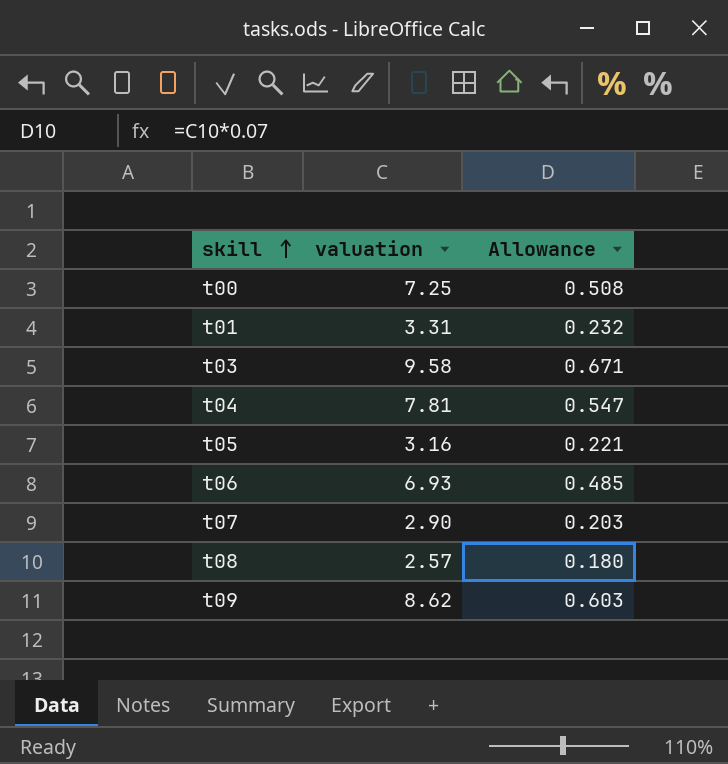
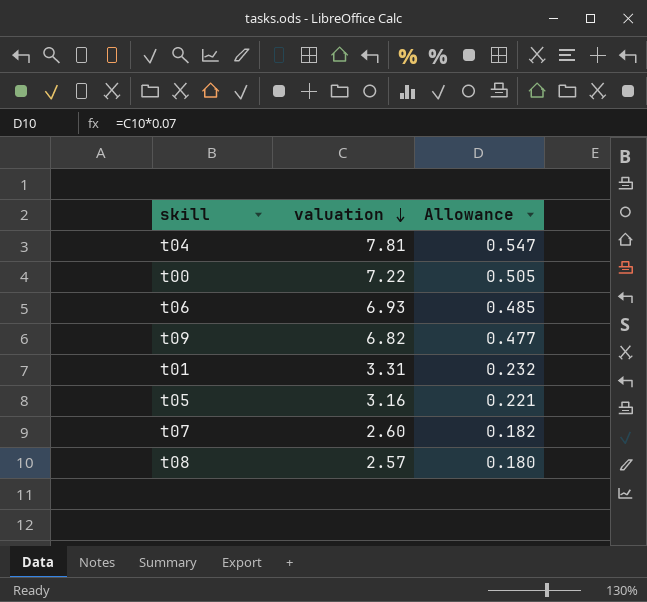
row order: skill ascending -> valuation descending
row t03: 9.58 | 0.671 -> none
t00 | valuation: 7.25 -> 7.22
t00 | Allowance: 0.508 -> 0.505
t09 | valuation: 8.62 -> 6.82
t09 | Allowance: 0.603 -> 0.477
t07 | valuation: 2.90 -> 2.60
t07 | Allowance: 0.203 -> 0.182

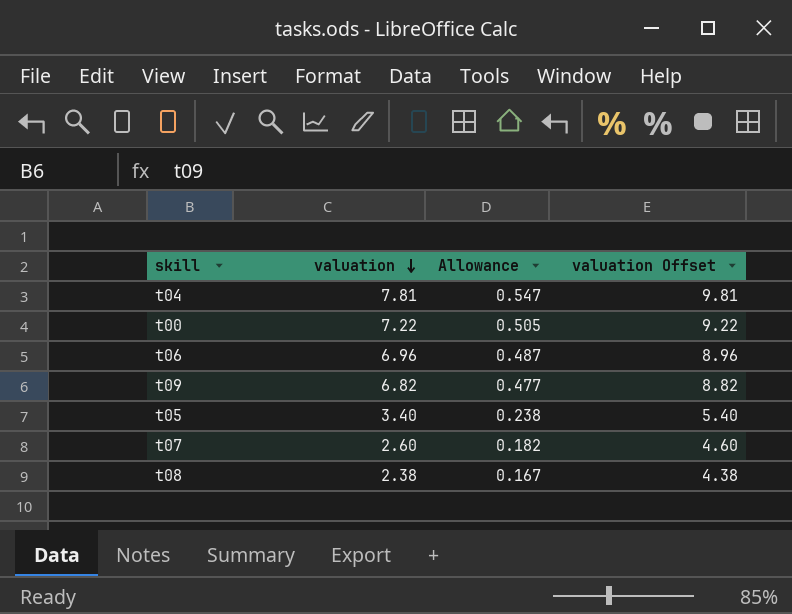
column valuation Offset | formula: none -> [valuation] + 2
row t01: 3.31 | 0.232 -> none
t06 | valuation: 6.93 -> 6.96
t06 | Allowance: 0.485 -> 0.487
t05 | valuation: 3.16 -> 3.40
t05 | Allowance: 0.221 -> 0.238
t08 | valuation: 2.57 -> 2.38
t08 | Allowance: 0.180 -> 0.167

